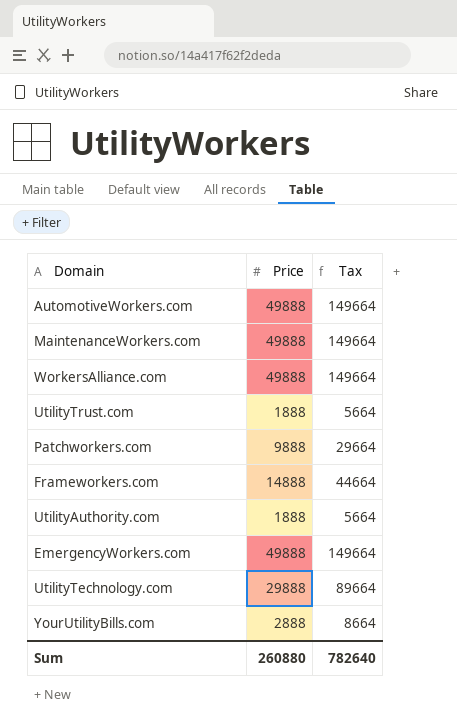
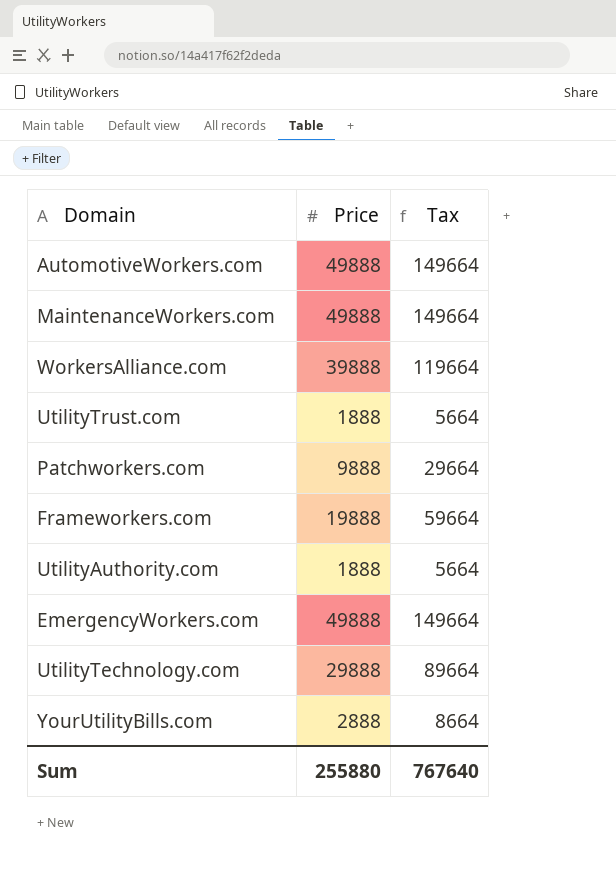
WorkersAlliance.com | Price: 49888 -> 39888
WorkersAlliance.com | Tax: 149664 -> 119664
Frameworkers.com | Price: 14888 -> 19888
Frameworkers.com | Tax: 44664 -> 59664
Sum | Price: 260880 -> 255880
Sum | Tax: 782640 -> 767640

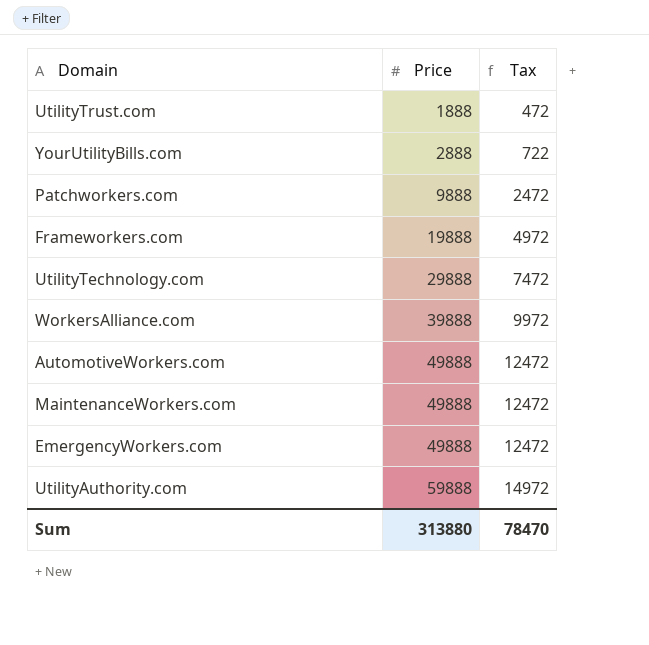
row order: none -> Price ascending
column Tax | formula: [Price] * 3 -> [Price] * 0.25
UtilityAuthority.com | Price: 1888 -> 59888
Sum | Price: 255880 -> 313880
Sum | Tax: 767640 -> 78470

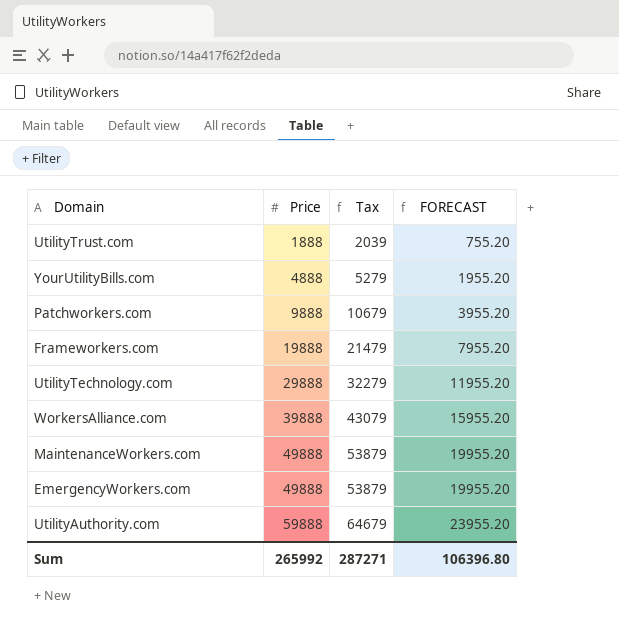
column Tax | formula: [Price] * 0.25 -> [Price] * 1.08
column FORECAST | formula: none -> [Price] * 0.4
row AutomotiveWorkers.com: 49888 | 12472 -> none
YourUtilityBills.com | Price: 2888 -> 4888
Sum | Price: 313880 -> 265992
Sum | Tax: 78470 -> 287271

